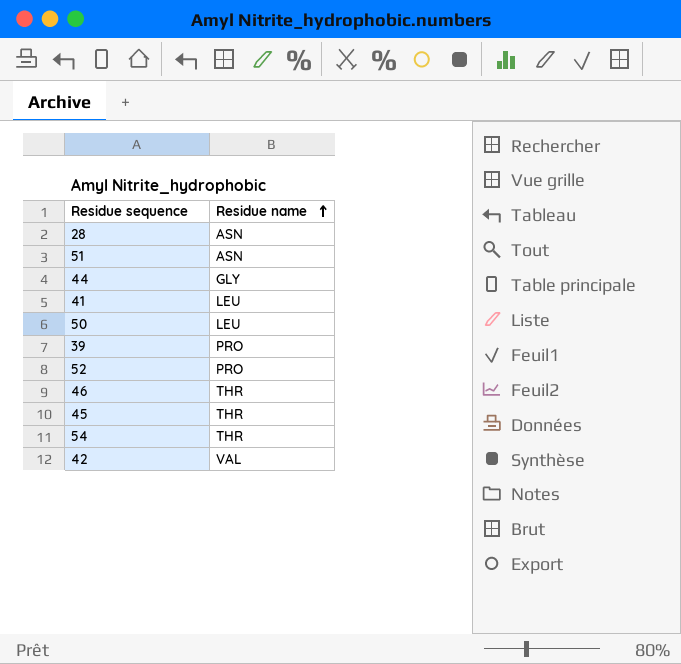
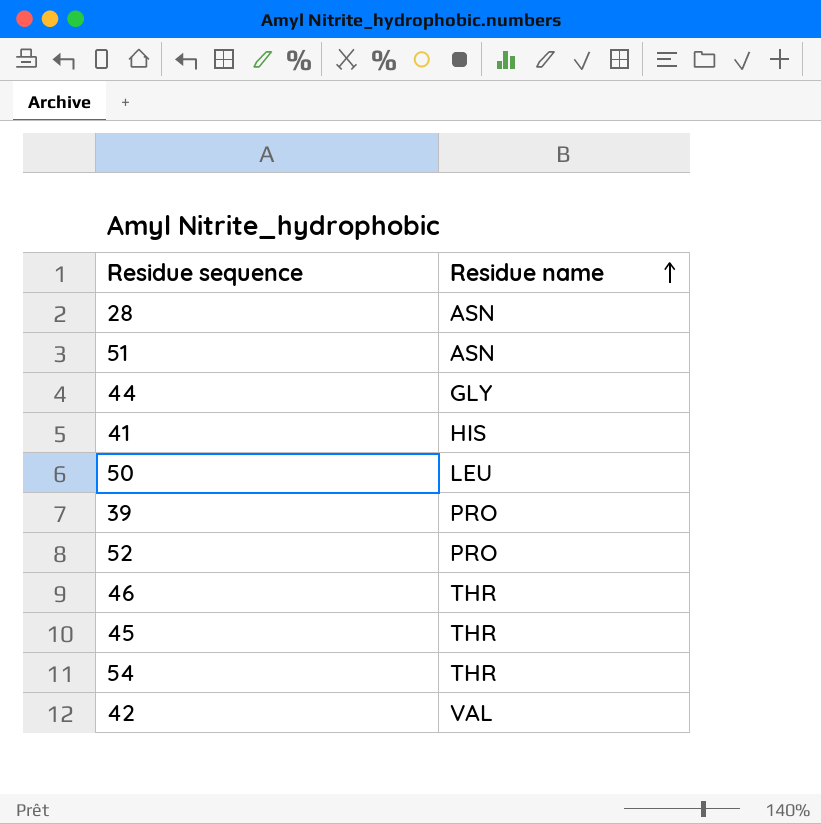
41 | Residue name: LEU -> HIS

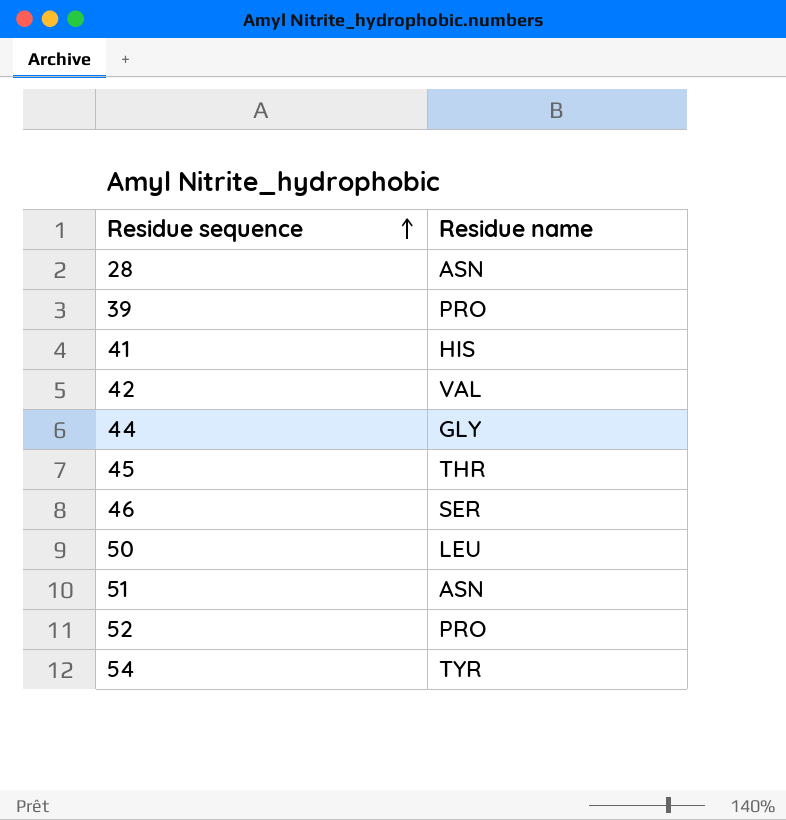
row order: Residue name ascending -> Residue sequence ascending
46 | Residue name: THR -> SER
54 | Residue name: THR -> TYR

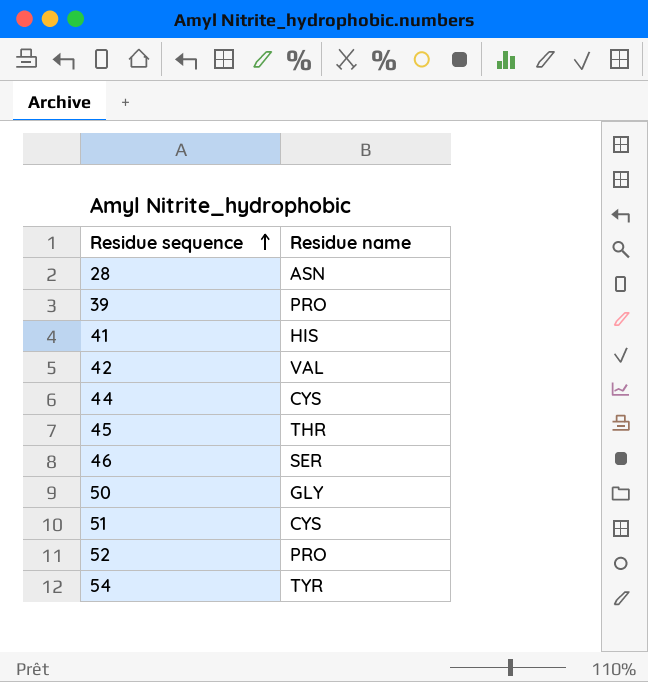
44 | Residue name: GLY -> CYS
50 | Residue name: LEU -> GLY
51 | Residue name: ASN -> CYS

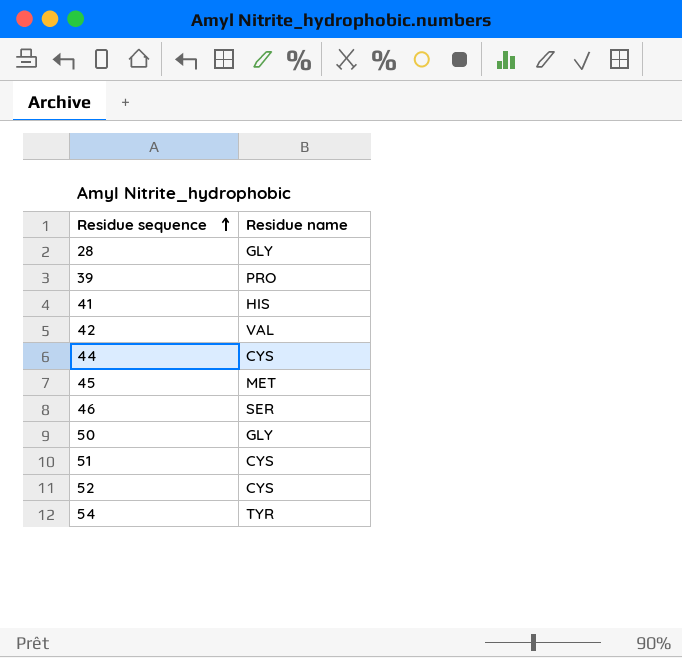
28 | Residue name: ASN -> GLY
45 | Residue name: THR -> MET
52 | Residue name: PRO -> CYS

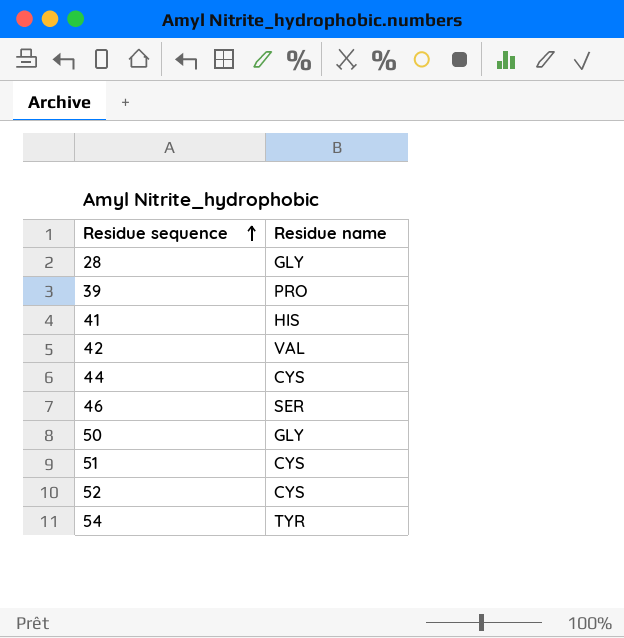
row 45: MET -> none

